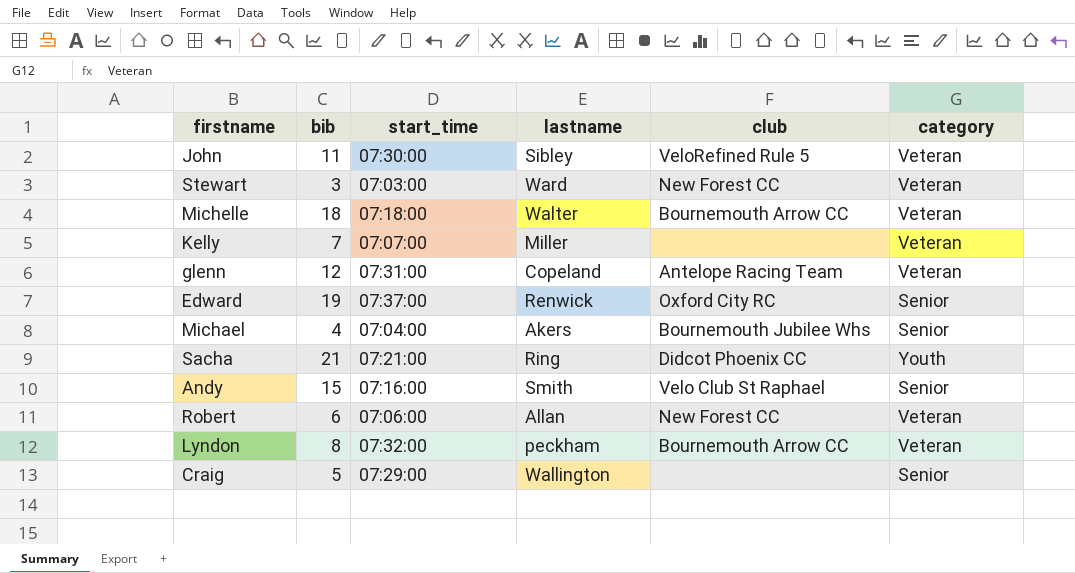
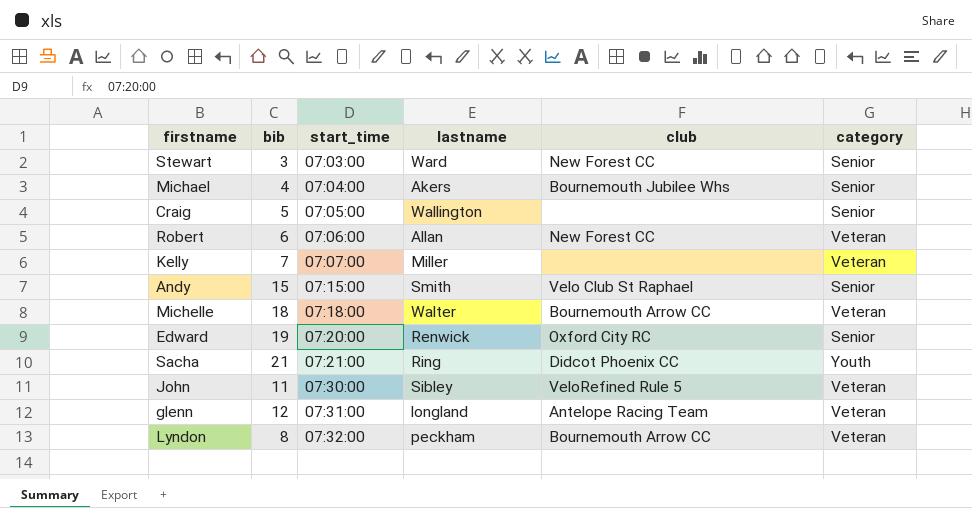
row order: none -> start_time ascending
Stewart | category: Veteran -> Senior
Craig | start_time: 07:29:00 -> 07:05:00
Andy | start_time: 07:16:00 -> 07:15:00
Edward | start_time: 07:37:00 -> 07:20:00
glenn | lastname: Copeland -> longland

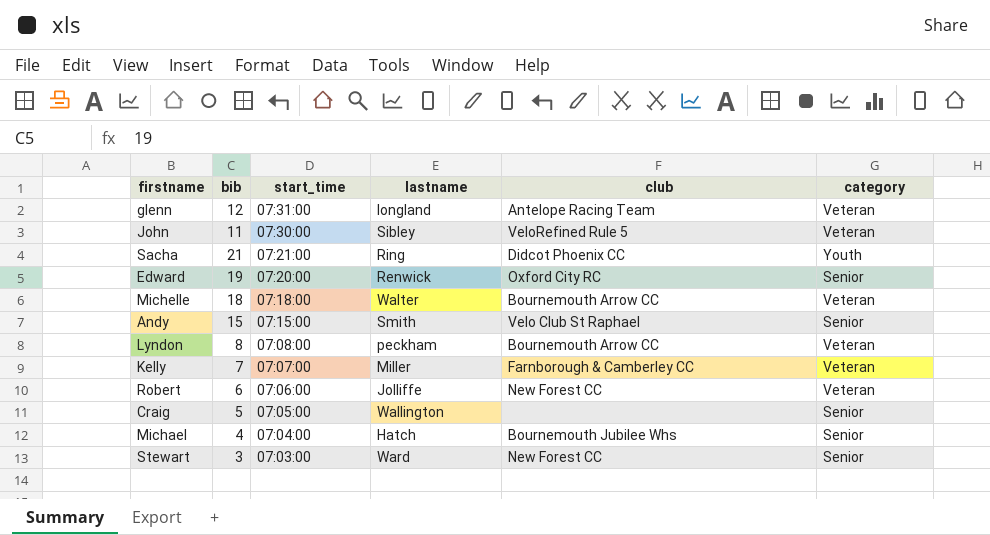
row order: start_time ascending -> start_time descending
Lyndon | start_time: 07:32:00 -> 07:08:00
Kelly | club: none -> Farnborough & Camberley CC
Robert | lastname: Allan -> Jolliffe
Michael | lastname: Akers -> Hatch

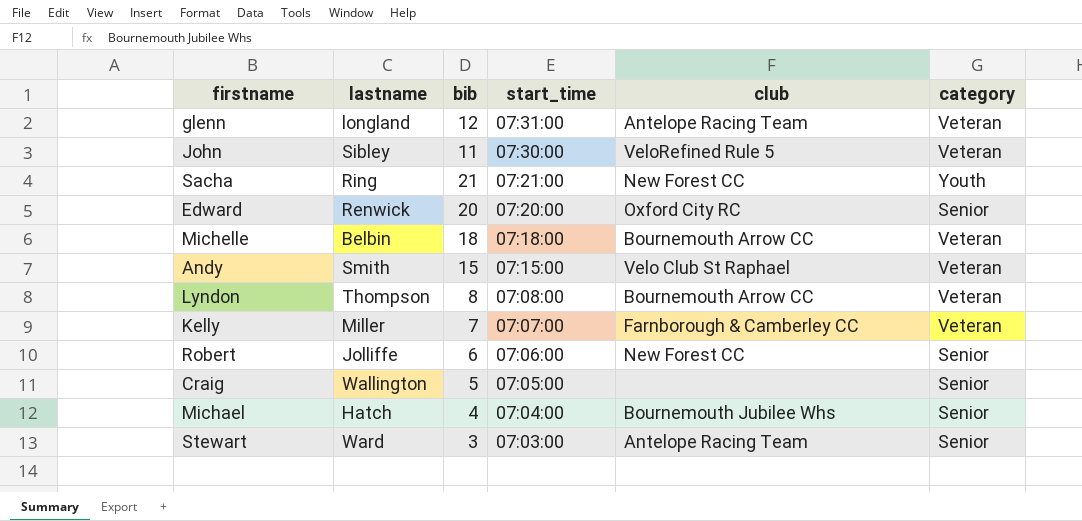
column lastname | position: 4 -> 2
Sacha | club: Didcot Phoenix CC -> New Forest CC
Edward | bib: 19 -> 20
Michelle | lastname: Walter -> Belbin
Andy | category: Senior -> Veteran
Lyndon | lastname: peckham -> Thompson
Robert | category: Veteran -> Senior
Stewart | club: New Forest CC -> Antelope Racing Team

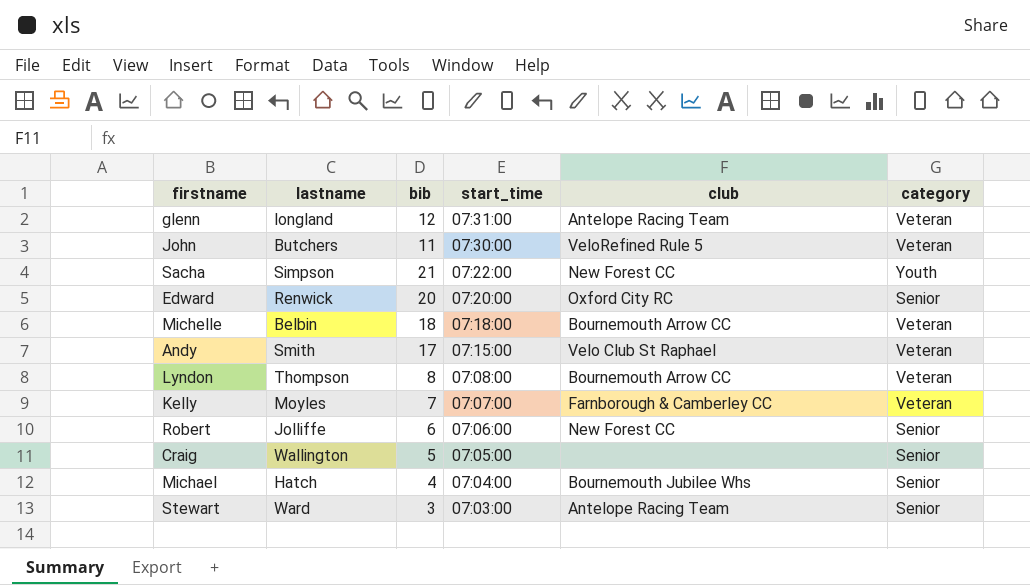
John | lastname: Sibley -> Butchers
Sacha | lastname: Ring -> Simpson
Sacha | start_time: 07:21:00 -> 07:22:00
Andy | bib: 15 -> 17
Kelly | lastname: Miller -> Moyles

